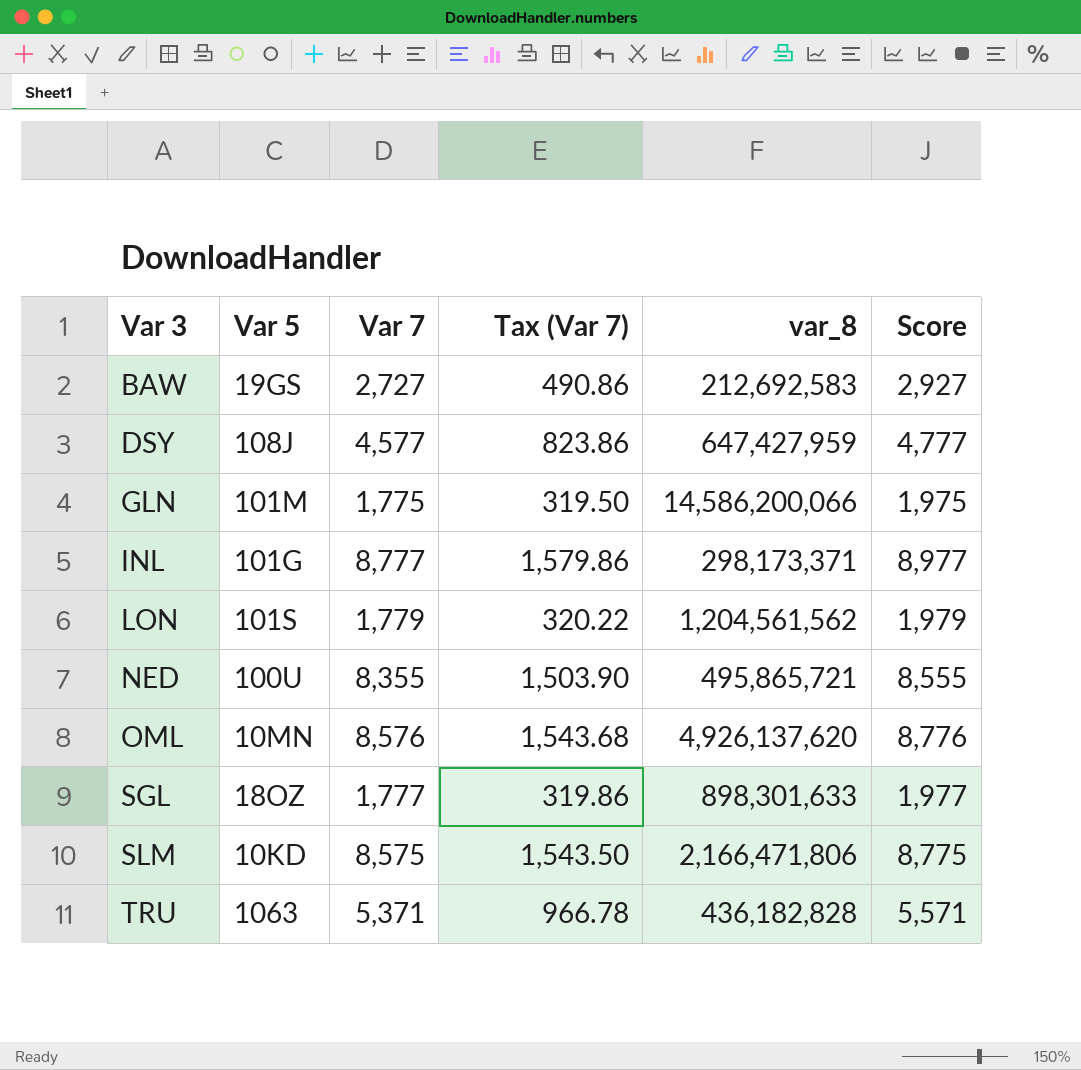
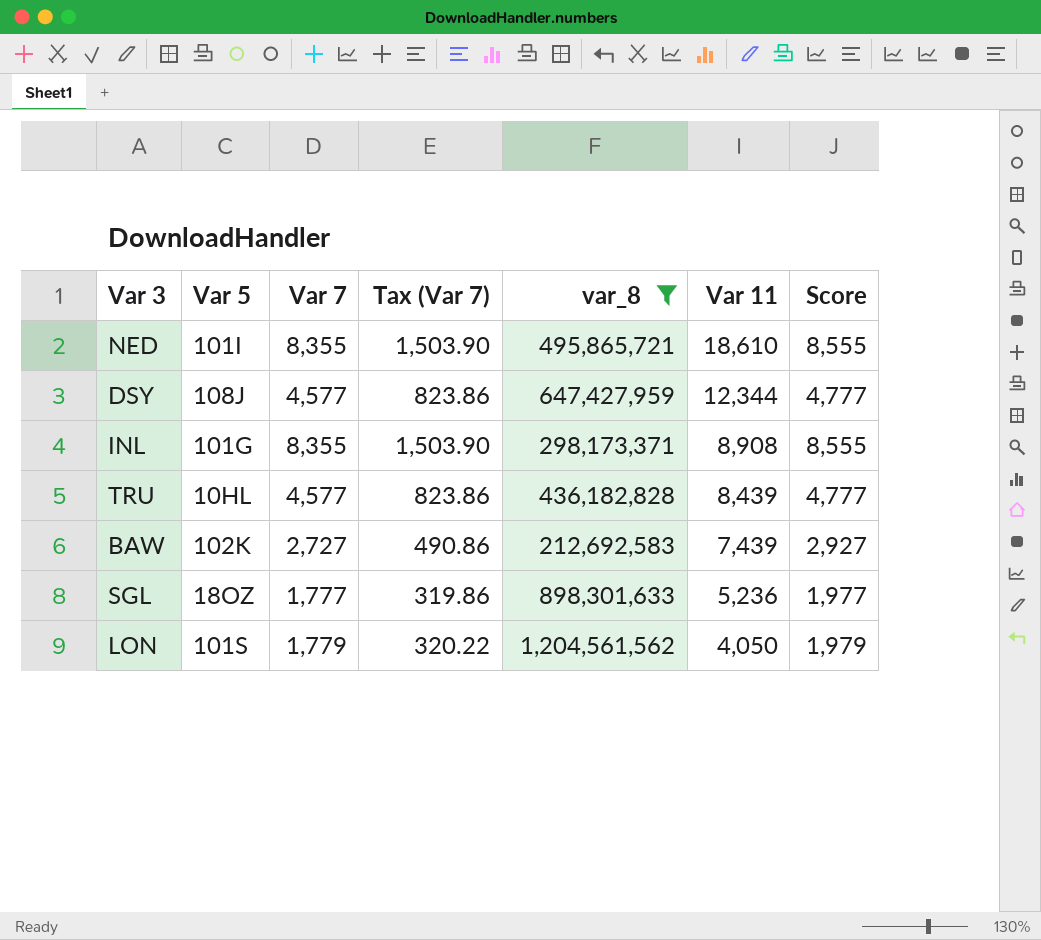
filter: none -> var_8 <= 1,204,561,562
row order: Var 3 ascending -> Var 11 descending
column Var 11 | position: none -> 6
NED | Var 5: 100U -> 101I
INL | Var 7: 8,777 -> 8,355
INL | Tax (Var 7): 1,579.86 -> 1,503.90
INL | Score: 8,977 -> 8,555
TRU | Var 5: 1063 -> 10HL
TRU | Var 7: 5,371 -> 4,577
TRU | Tax (Var 7): 966.78 -> 823.86
TRU | Score: 5,571 -> 4,777
BAW | Var 5: 19GS -> 102K

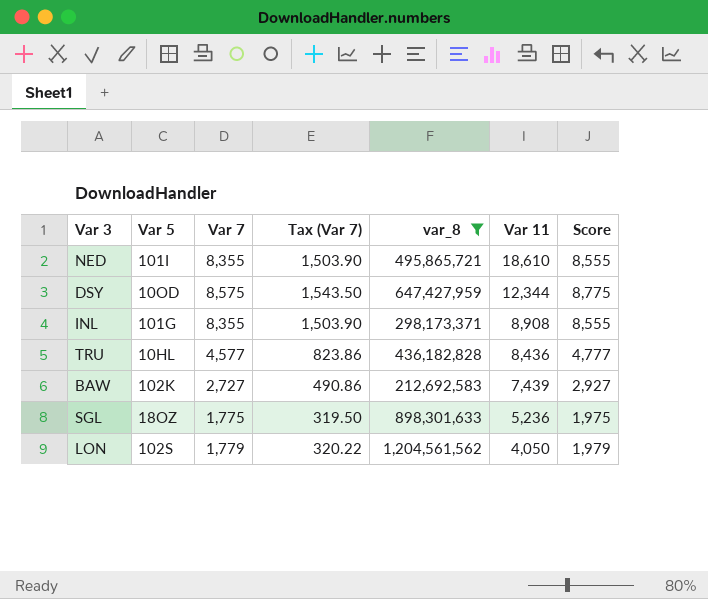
DSY | Var 5: 108J -> 10OD
DSY | Var 7: 4,577 -> 8,575
DSY | Tax (Var 7): 823.86 -> 1,543.50
DSY | Score: 4,777 -> 8,775
TRU | Var 11: 8,439 -> 8,436
SGL | Var 7: 1,777 -> 1,775
SGL | Tax (Var 7): 319.86 -> 319.50
SGL | Score: 1,977 -> 1,975
LON | Var 5: 101S -> 102S

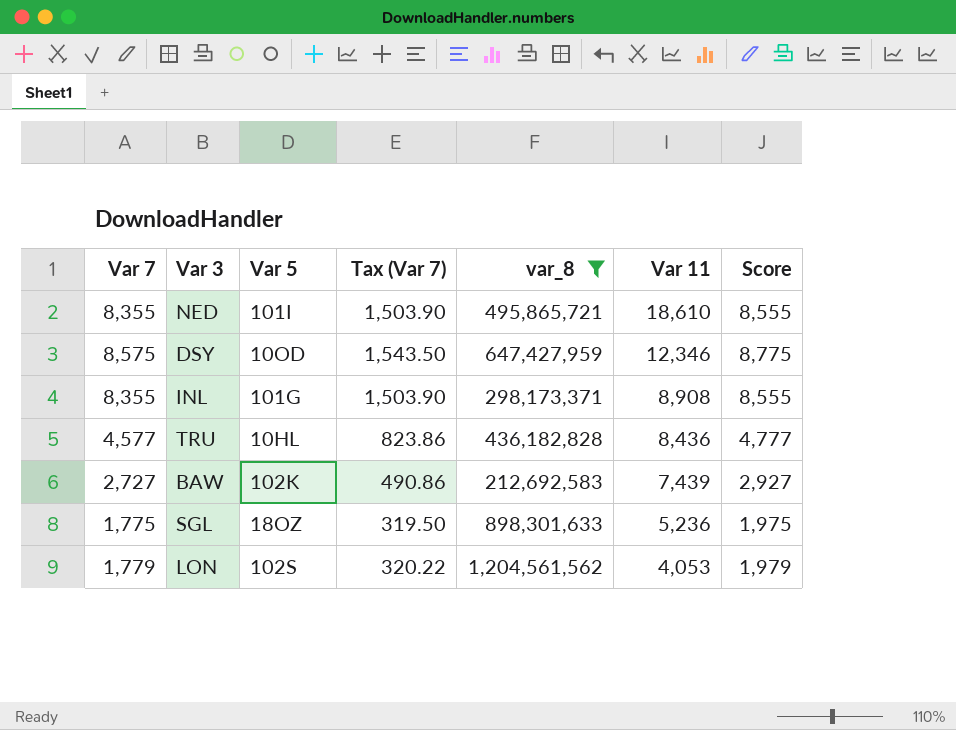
column Var 7 | position: 3 -> 1
DSY | Var 11: 12,344 -> 12,346
LON | Var 11: 4,050 -> 4,053

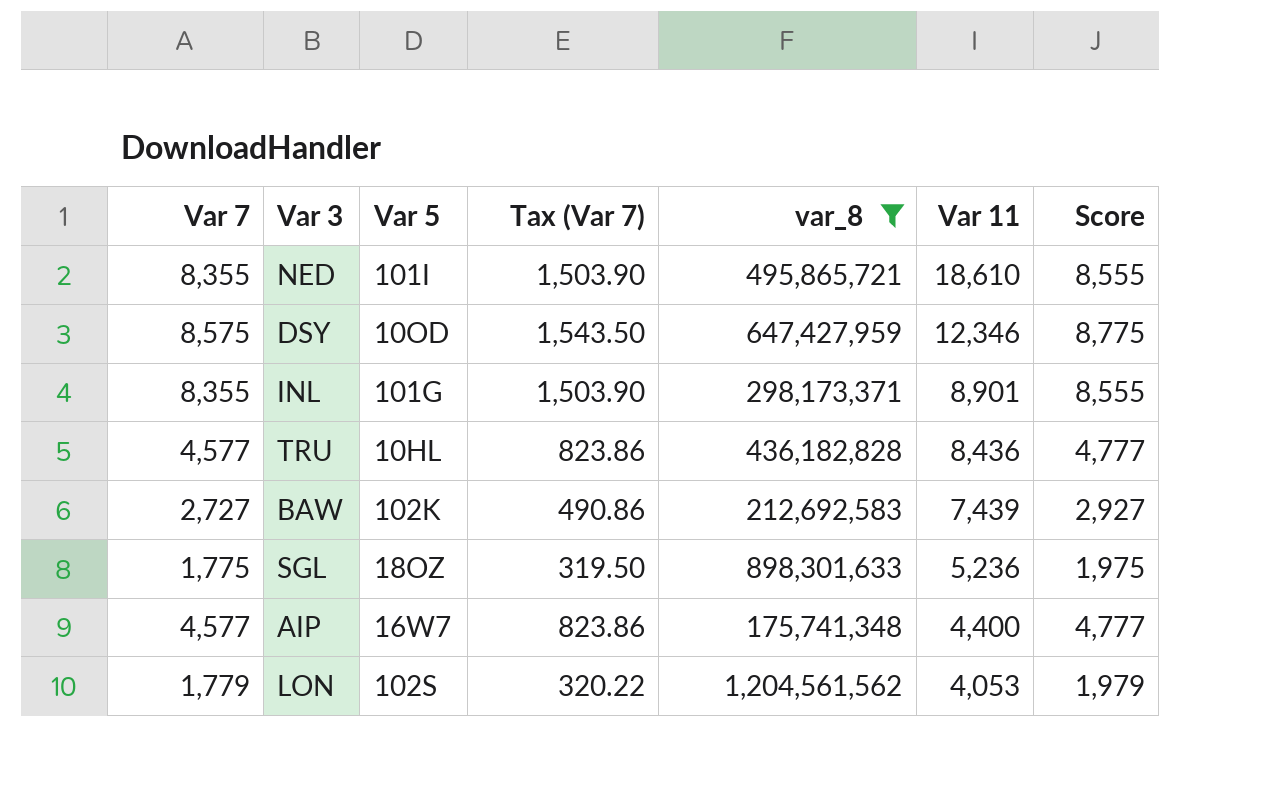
INL | Var 11: 8,908 -> 8,901
row AIP: none -> 4,577 | 16W7 | 823.86 | 175,741,348 | 4,400 | 4,777

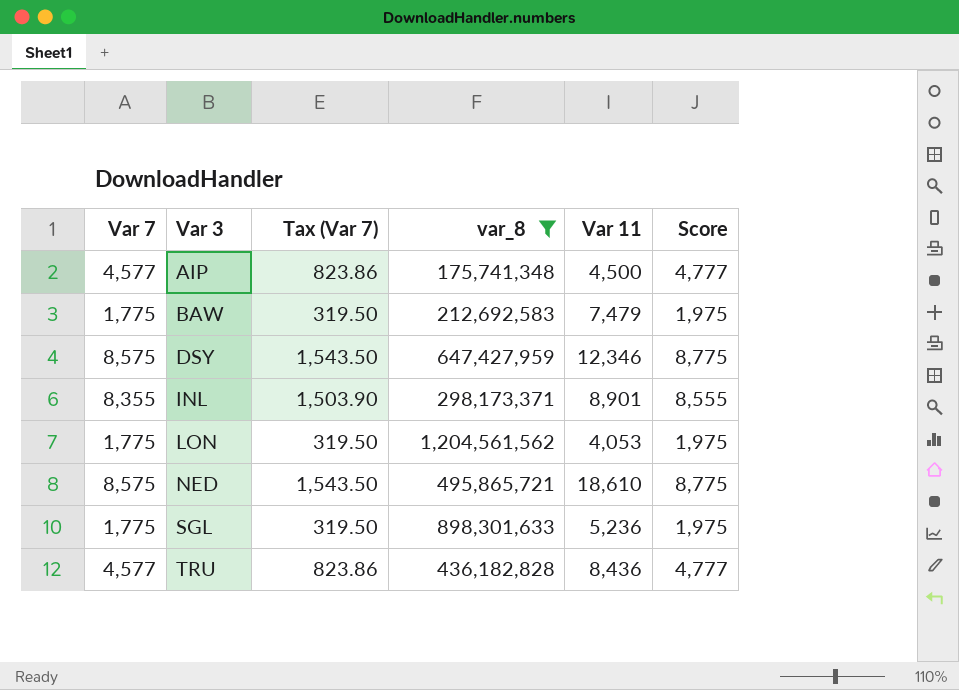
row order: Var 11 descending -> Var 3 ascending
column Var 5 | position: 3 -> none
AIP | Var 11: 4,400 -> 4,500
BAW | Var 7: 2,727 -> 1,775
BAW | Tax (Var 7): 490.86 -> 319.50
BAW | Var 11: 7,439 -> 7,479
BAW | Score: 2,927 -> 1,975
LON | Var 7: 1,779 -> 1,775
LON | Tax (Var 7): 320.22 -> 319.50
LON | Score: 1,979 -> 1,975
NED | Var 7: 8,355 -> 8,575
NED | Tax (Var 7): 1,503.90 -> 1,543.50
NED | Score: 8,555 -> 8,775

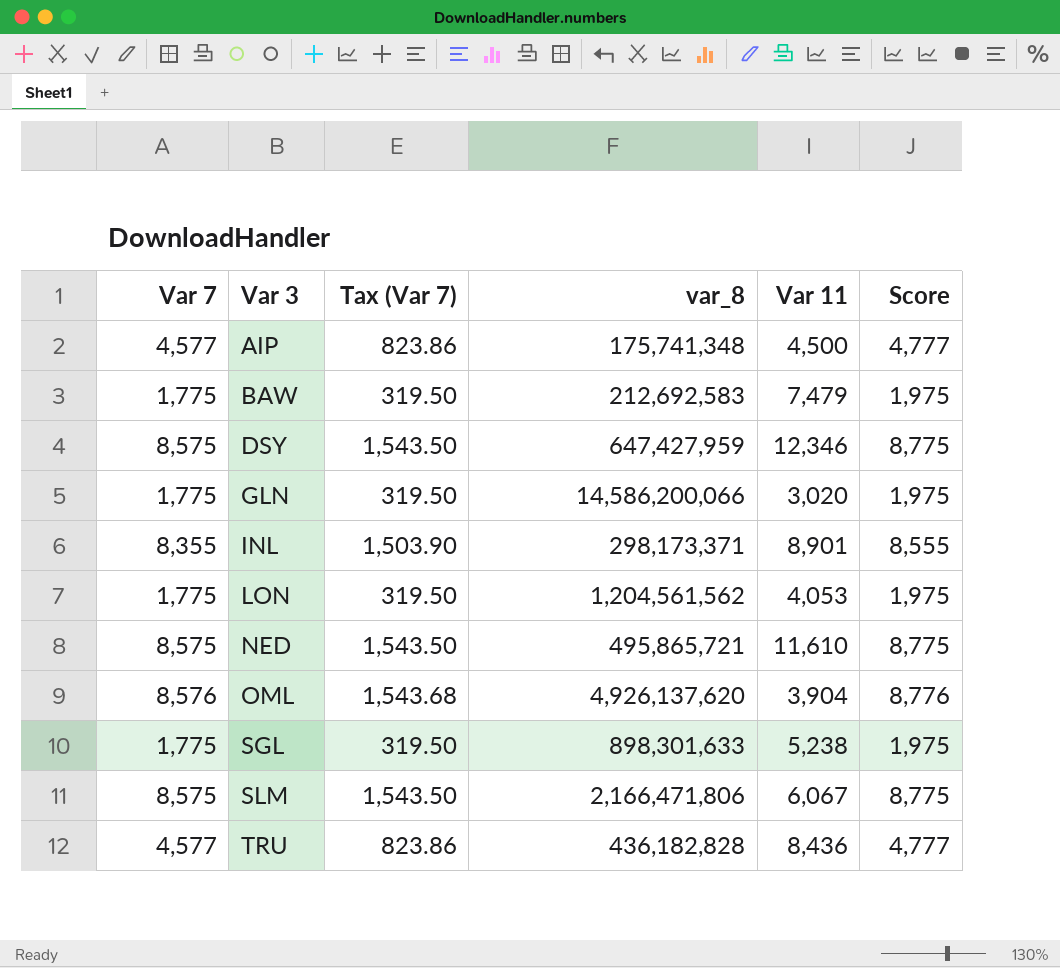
filter: var_8 <= 1,204,561,562 -> none
NED | Var 11: 18,610 -> 11,610
SGL | Var 11: 5,236 -> 5,238

